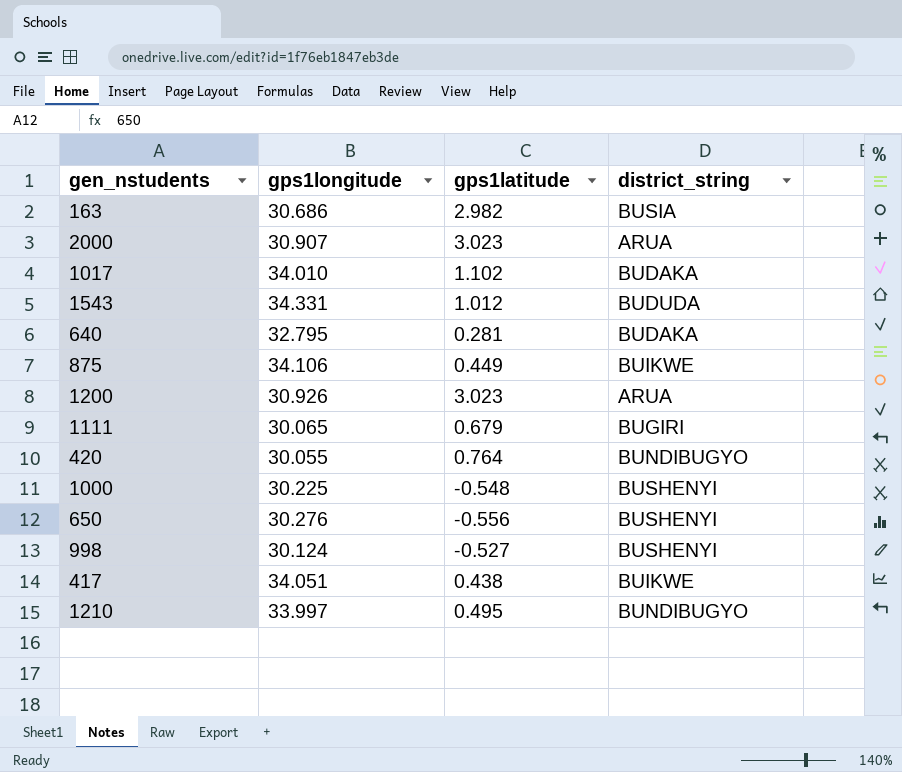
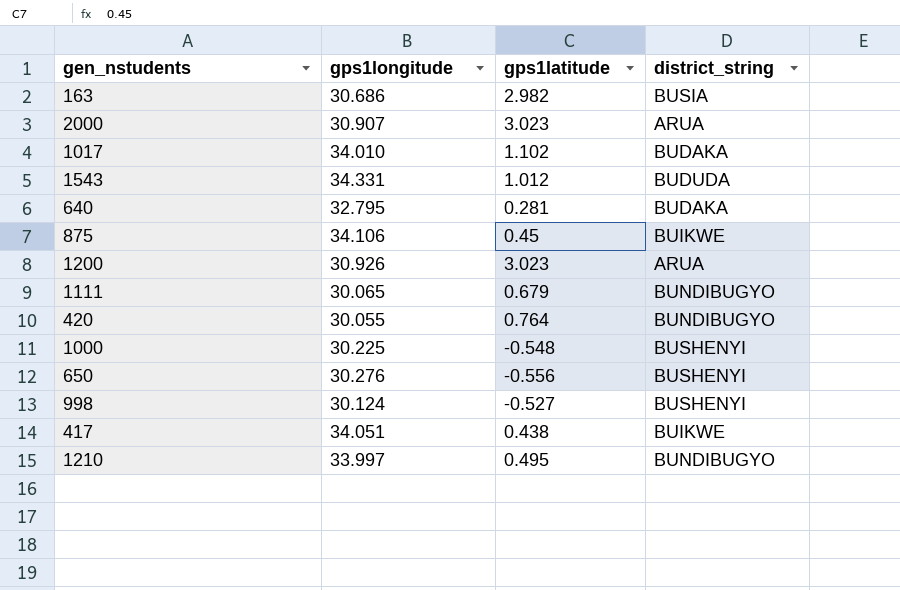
875 | gps1latitude: 0.449 -> 0.45
1111 | district_string: BUGIRI -> BUNDIBUGYO

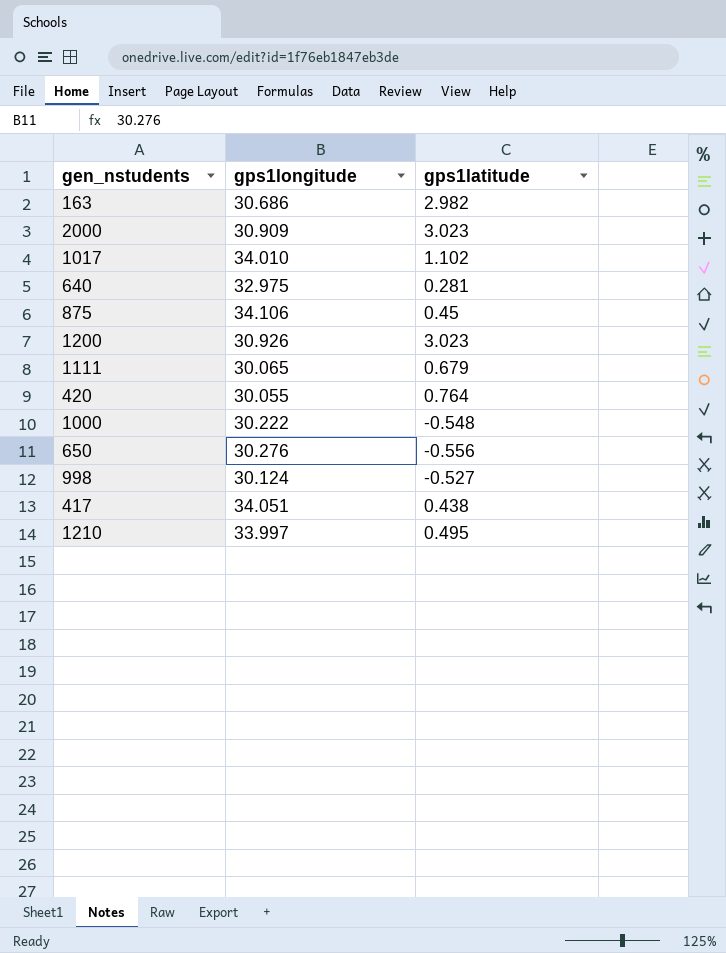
column district_string | position: 4 -> none
row 1543: 34.331 | 1.012 | BUDUDA -> none
2000 | gps1longitude: 30.907 -> 30.909
640 | gps1longitude: 32.795 -> 32.975
1000 | gps1longitude: 30.225 -> 30.222

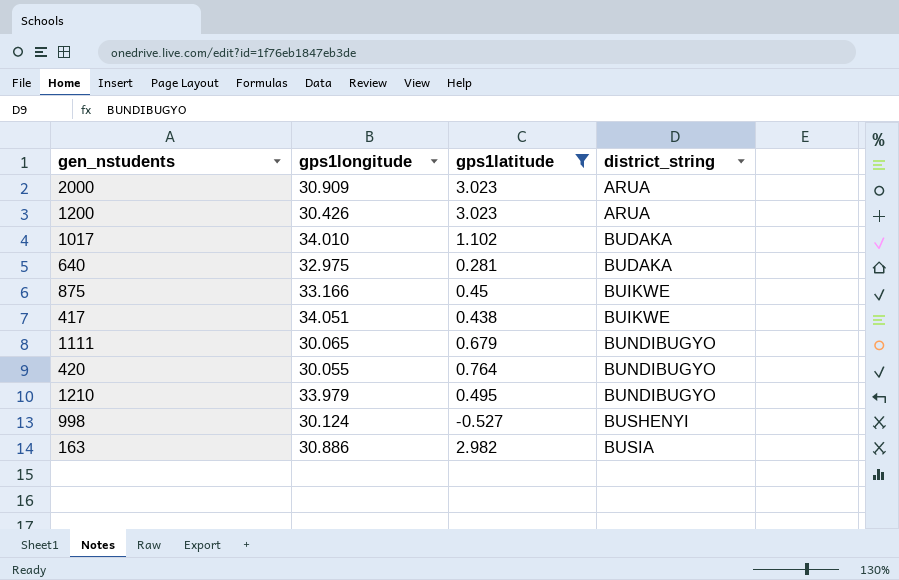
filter: none -> gps1latitude >= -0.527
row order: none -> district_string ascending
column district_string | position: none -> 4
1200 | gps1longitude: 30.926 -> 30.426
875 | gps1longitude: 34.106 -> 33.166
1210 | gps1longitude: 33.997 -> 33.979
163 | gps1longitude: 30.686 -> 30.886

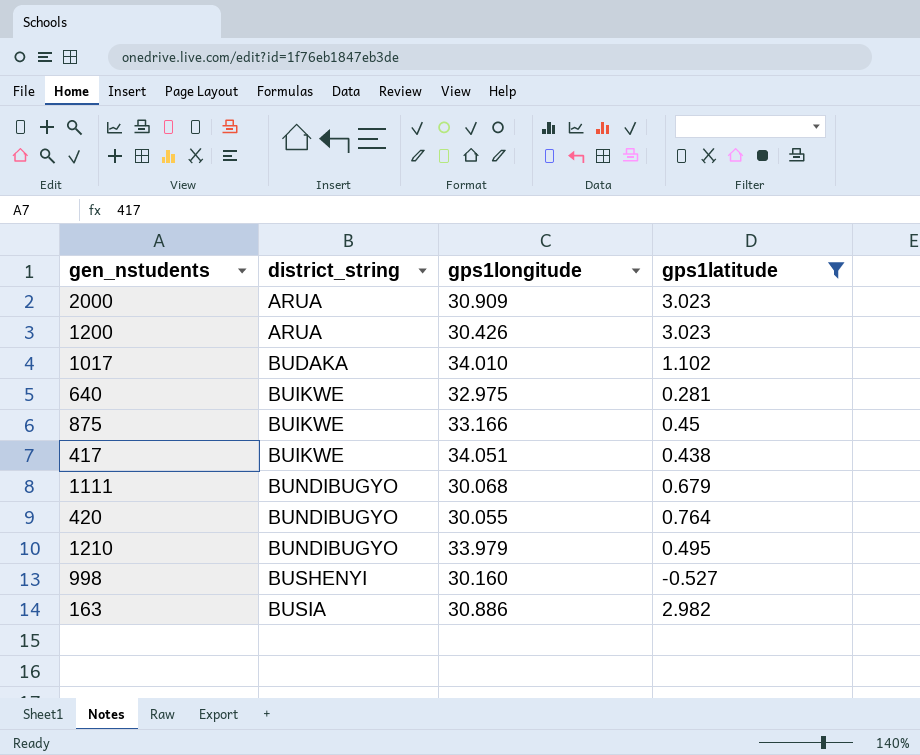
column district_string | position: 4 -> 2
640 | district_string: BUDAKA -> BUIKWE
1111 | gps1longitude: 30.065 -> 30.068
998 | gps1longitude: 30.124 -> 30.160

